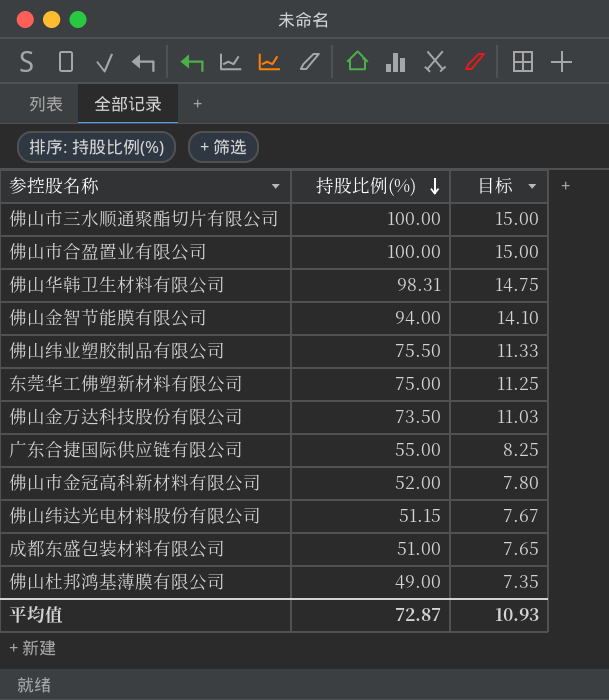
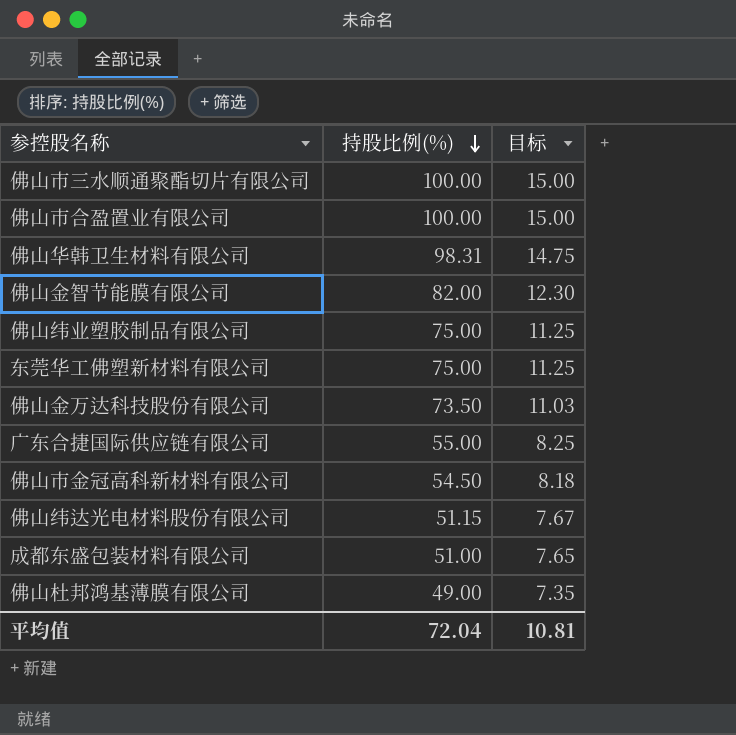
佛山金智节能膜有限公司 | 持股比例(%): 94.00 -> 82.00
佛山金智节能膜有限公司 | 目标: 14.10 -> 12.30
佛山纬业塑胶制品有限公司 | 持股比例(%): 75.50 -> 75.00
佛山纬业塑胶制品有限公司 | 目标: 11.33 -> 11.25
佛山市金冠高科新材料有限公司 | 持股比例(%): 52.00 -> 54.50
佛山市金冠高科新材料有限公司 | 目标: 7.80 -> 8.18
平均值 | 持股比例(%): 72.87 -> 72.04
平均值 | 目标: 10.93 -> 10.81

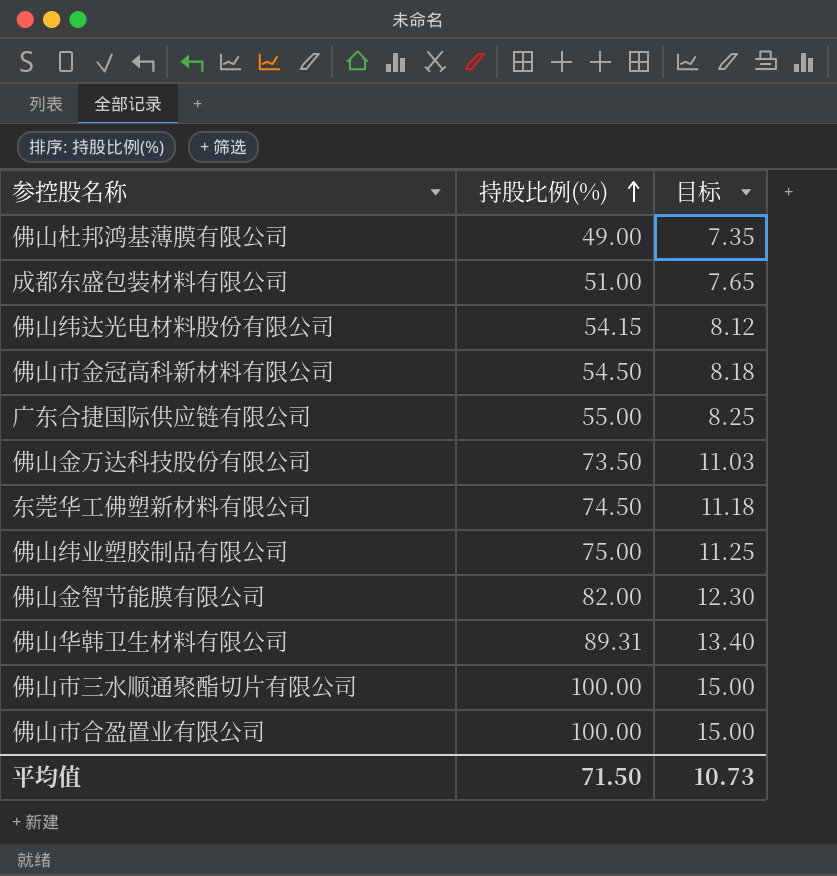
row order: 持股比例(%) descending -> 持股比例(%) ascending
佛山纬达光电材料股份有限公司 | 持股比例(%): 51.15 -> 54.15
佛山纬达光电材料股份有限公司 | 目标: 7.67 -> 8.12
东莞华工佛塑新材料有限公司 | 持股比例(%): 75.00 -> 74.50
东莞华工佛塑新材料有限公司 | 目标: 11.25 -> 11.18
佛山华韩卫生材料有限公司 | 持股比例(%): 98.31 -> 89.31
佛山华韩卫生材料有限公司 | 目标: 14.75 -> 13.40
平均值 | 持股比例(%): 72.04 -> 71.50
平均值 | 目标: 10.81 -> 10.73

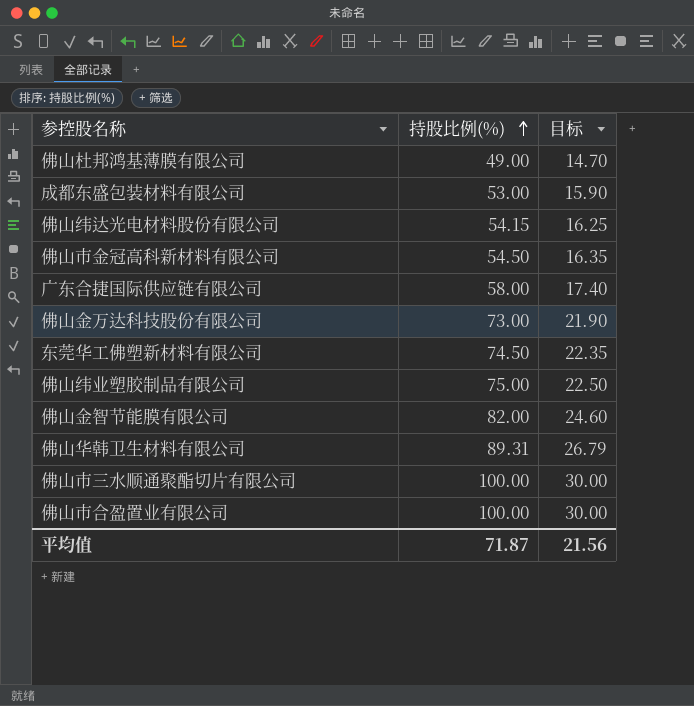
column 目标 | formula: [持股比例(%)] * 0.15 -> [持股比例(%)] * 0.3
成都东盛包装材料有限公司 | 持股比例(%): 51.00 -> 53.00
广东合捷国际供应链有限公司 | 持股比例(%): 55.00 -> 58.00
佛山金万达科技股份有限公司 | 持股比例(%): 73.50 -> 73.00
平均值 | 持股比例(%): 71.50 -> 71.87
平均值 | 目标: 10.73 -> 21.56

